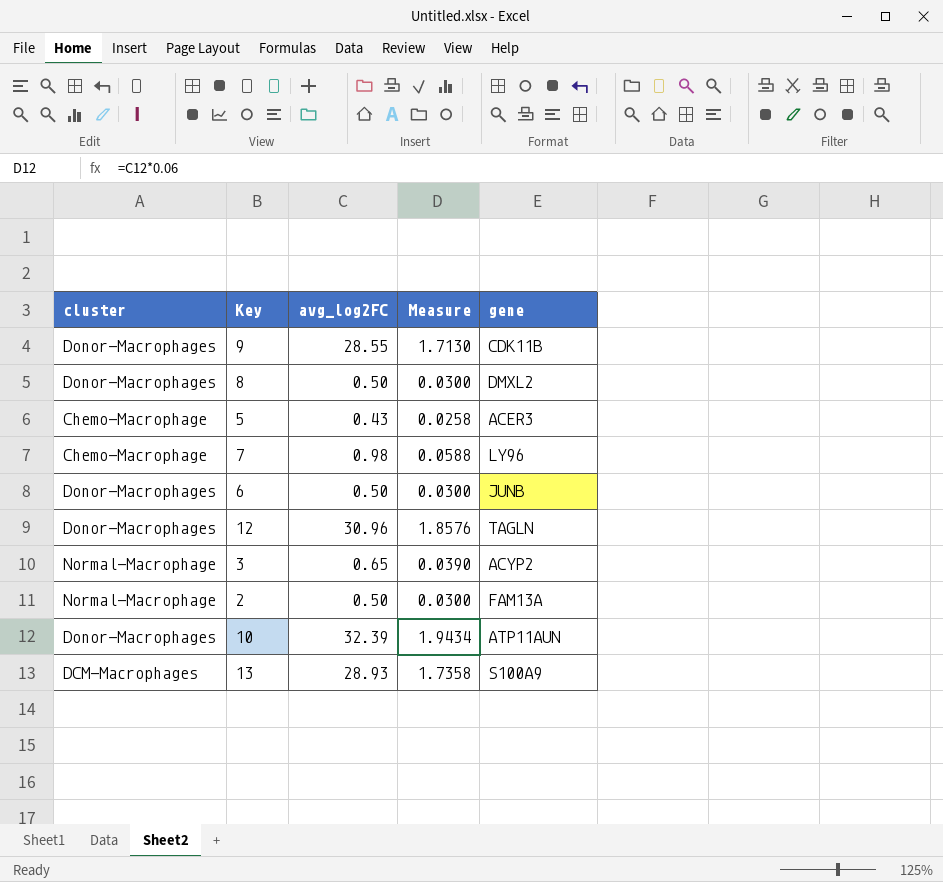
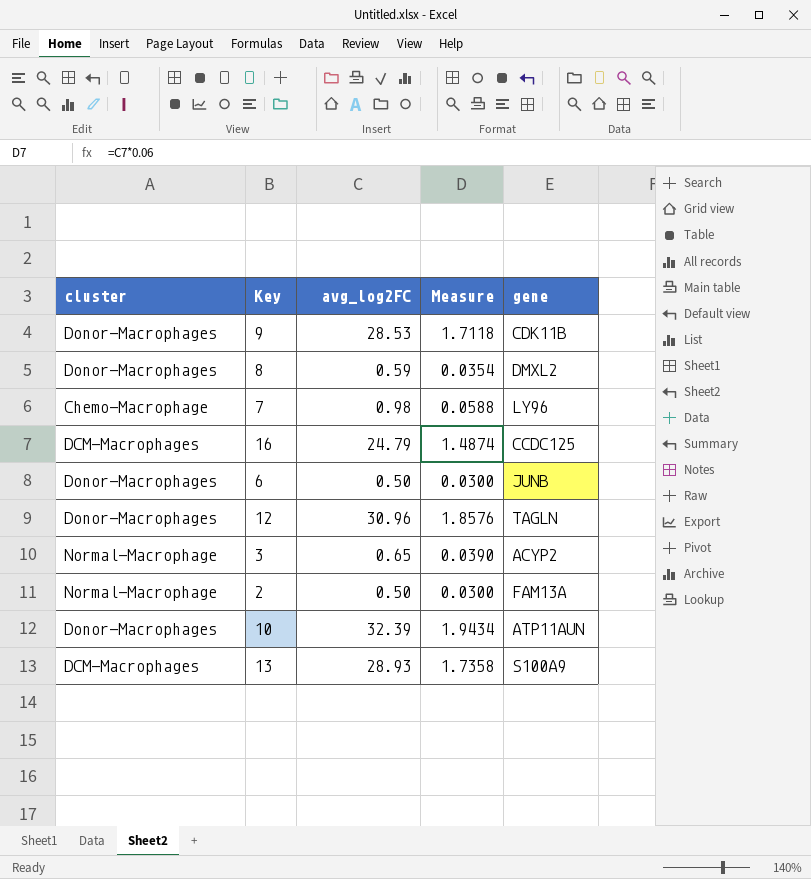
row 5: Chemo-Macrophage | 0.43 | 0.0258 | ACER3 -> none
9 | avg_log2FC: 28.55 -> 28.53
9 | Measure: 1.7130 -> 1.7118
8 | avg_log2FC: 0.50 -> 0.59
8 | Measure: 0.0300 -> 0.0354
row 16: none -> DCM-Macrophages | 24.79 | 1.4874 | CCDC125

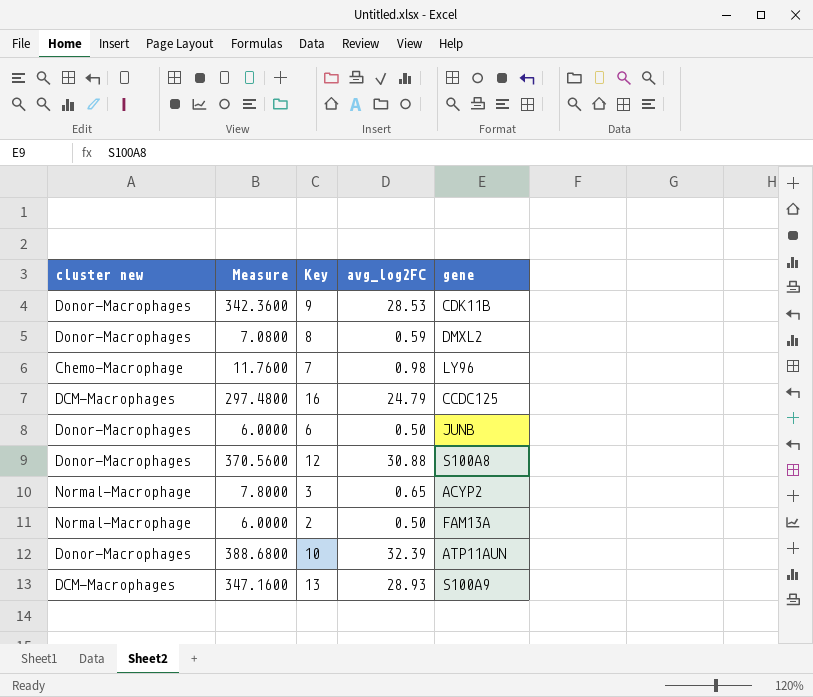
column name: cluster -> cluster new
column Measure | formula: [avg_log2FC] * 0.06 -> [avg_log2FC] * 12
column Measure | position: 4 -> 2
12 | avg_log2FC: 30.96 -> 30.88
12 | gene: TAGLN -> S100A8

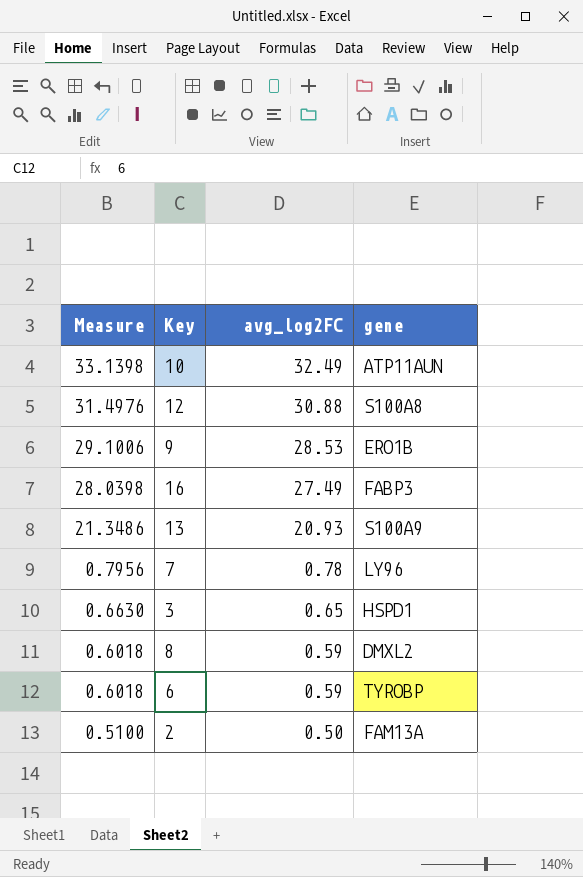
row order: none -> Measure descending
column cluster new | position: 1 -> none
column Measure | formula: [avg_log2FC] * 12 -> [avg_log2FC] * 1.02
10 | avg_log2FC: 32.39 -> 32.49
9 | gene: CDK11B -> ERO1B
16 | avg_log2FC: 24.79 -> 27.49
16 | gene: CCDC125 -> FABP3
13 | avg_log2FC: 28.93 -> 20.93
7 | avg_log2FC: 0.98 -> 0.78
3 | gene: ACYP2 -> HSPD1
6 | avg_log2FC: 0.50 -> 0.59
6 | gene: JUNB -> TYROBP

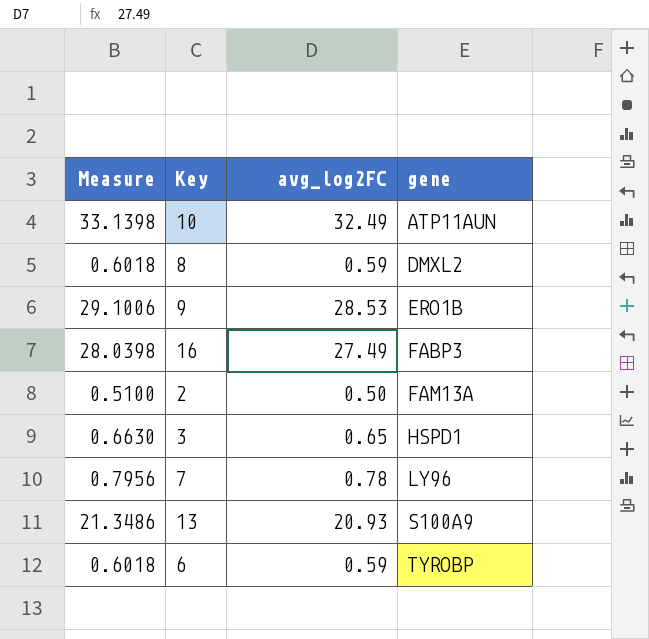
row order: Measure descending -> gene ascending
row 12: 31.4976 | 30.88 | S100A8 -> none

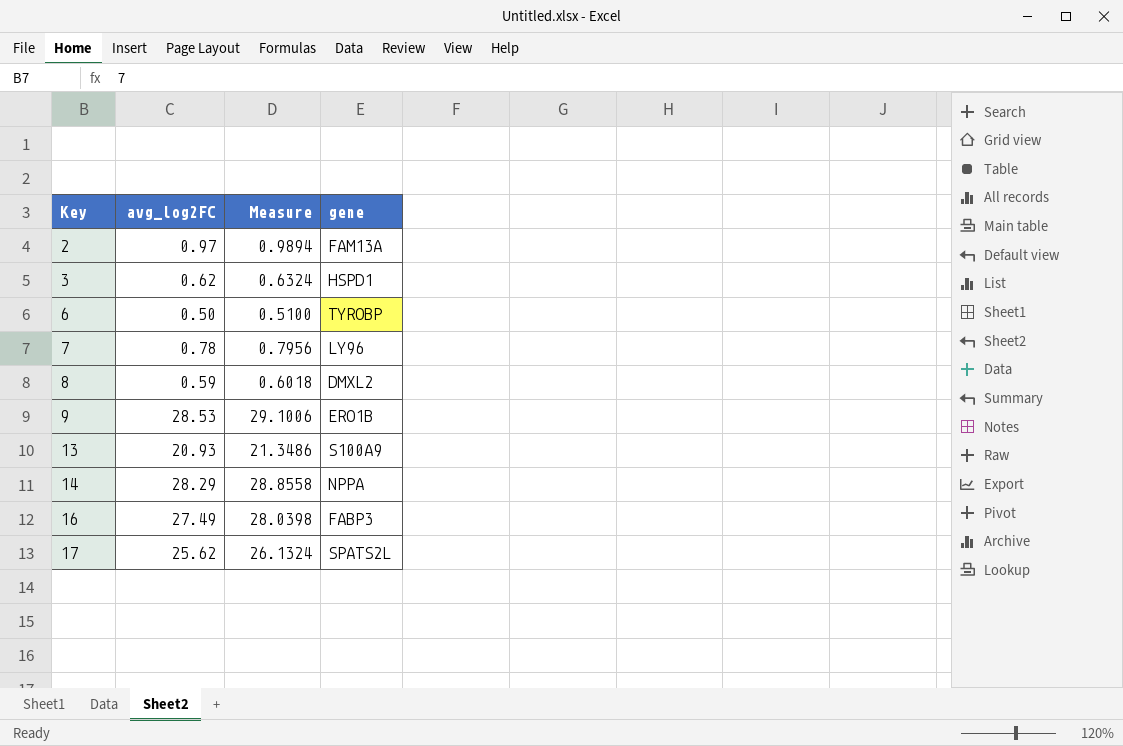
row order: gene ascending -> Key ascending
column Measure | position: 1 -> 3
row 10: 33.1398 | 32.49 | ATP11AUN -> none
2 | avg_log2FC: 0.50 -> 0.97
2 | Measure: 0.5100 -> 0.9894
3 | avg_log2FC: 0.65 -> 0.62
3 | Measure: 0.6630 -> 0.6324
6 | avg_log2FC: 0.59 -> 0.50
6 | Measure: 0.6018 -> 0.5100
row 14: none -> 28.29 | 28.8558 | NPPA
row 17: none -> 25.62 | 26.1324 | SPATS2L

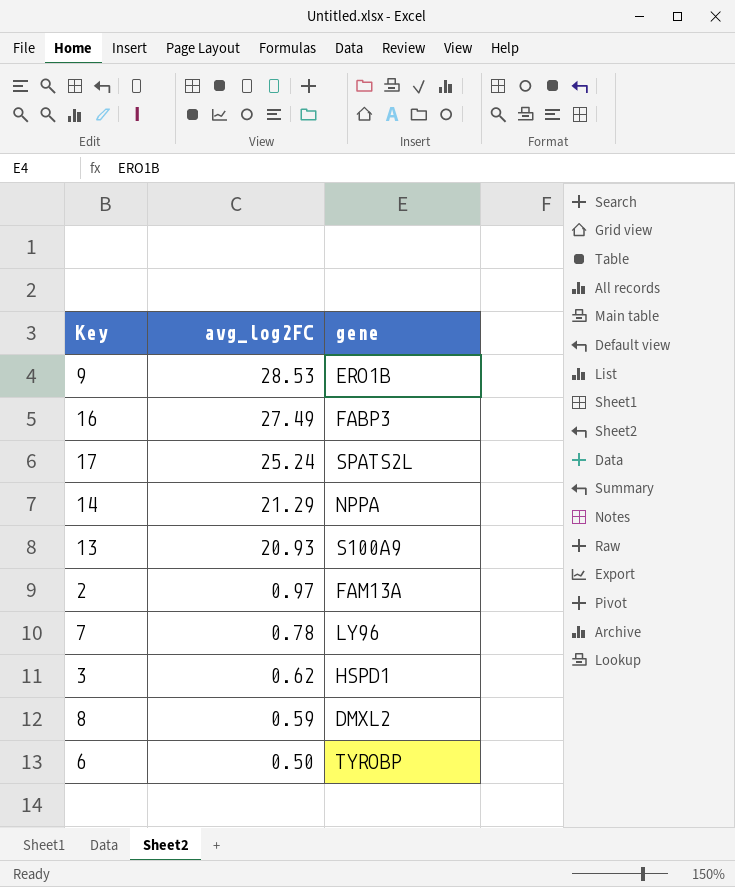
row order: Key ascending -> avg_log2FC descending
column Measure | formula: [avg_log2FC] * 1.02 -> none
17 | avg_log2FC: 25.62 -> 25.24
14 | avg_log2FC: 28.29 -> 21.29

